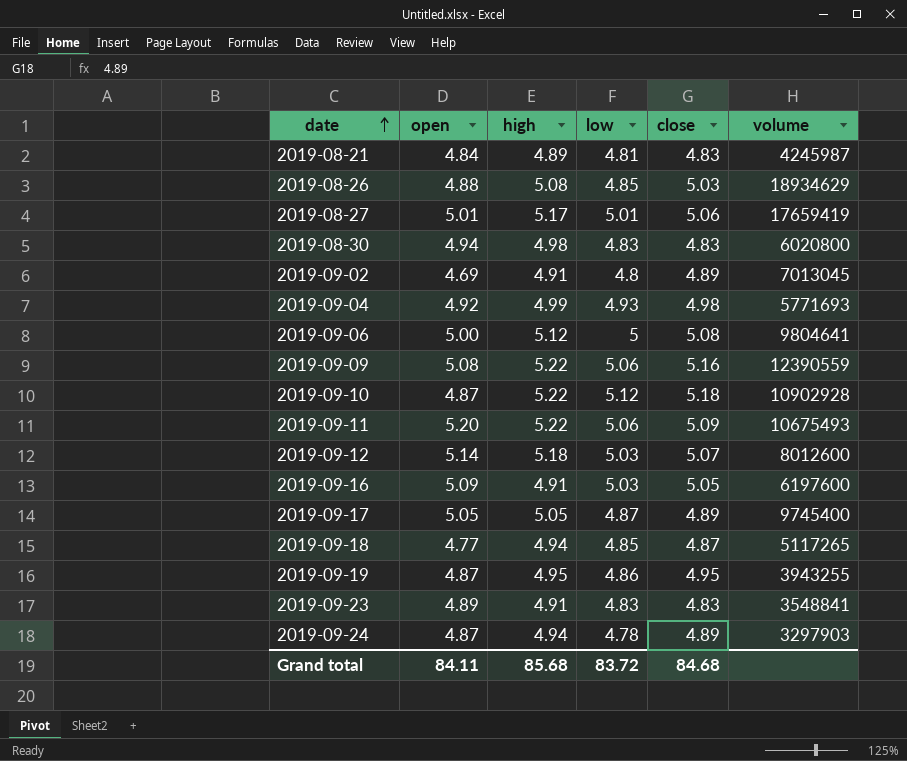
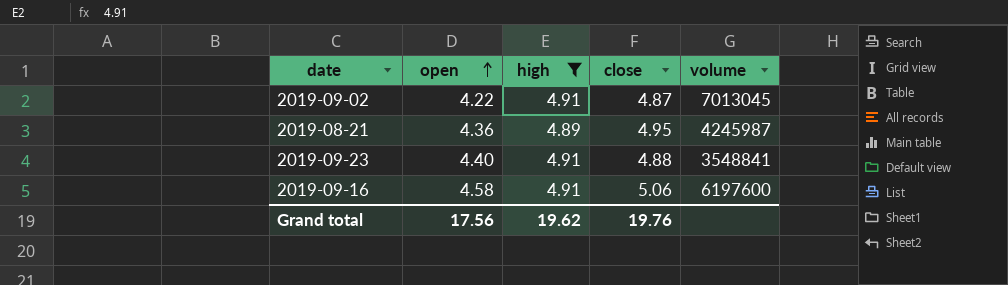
filter: none -> high <= 4.91
row order: date ascending -> open ascending
column low | position: 4 -> none
2019-09-02 | open: 4.69 -> 4.22
2019-09-02 | close: 4.89 -> 4.87
2019-08-21 | open: 4.84 -> 4.36
2019-08-21 | close: 4.83 -> 4.95
2019-09-23 | open: 4.89 -> 4.40
2019-09-23 | close: 4.83 -> 4.88
2019-09-16 | open: 5.09 -> 4.58
2019-09-16 | close: 5.05 -> 5.06
Grand total | open: 84.11 -> 17.56
Grand total | high: 85.68 -> 19.62
Grand total | close: 84.68 -> 19.76

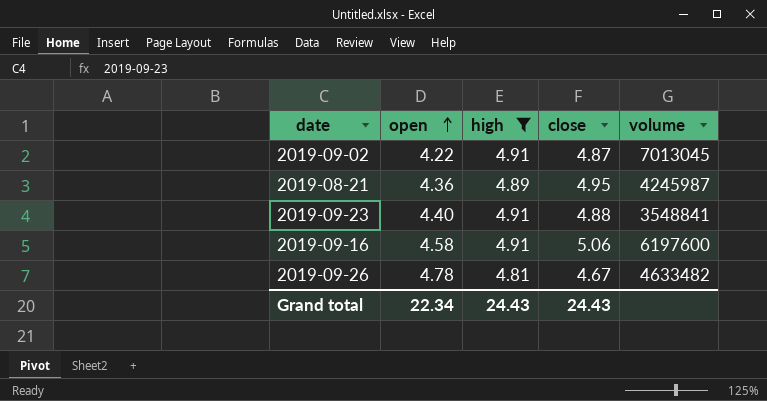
row 2019-09-26: none -> 4.78 | 4.81 | 4.67 | 4633482
Grand total | open: 17.56 -> 22.34
Grand total | high: 19.62 -> 24.43
Grand total | close: 19.76 -> 24.43

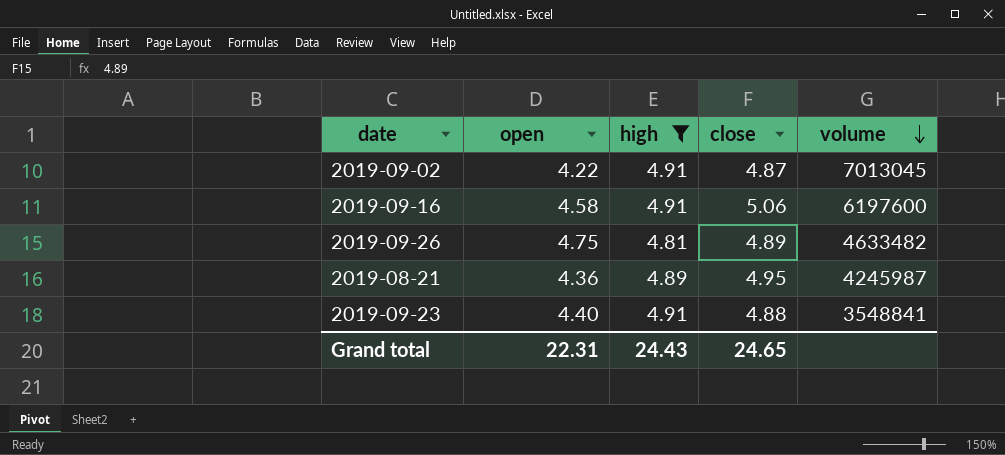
row order: open ascending -> volume descending
2019-09-26 | open: 4.78 -> 4.75
2019-09-26 | close: 4.67 -> 4.89
Grand total | open: 22.34 -> 22.31
Grand total | close: 24.43 -> 24.65

